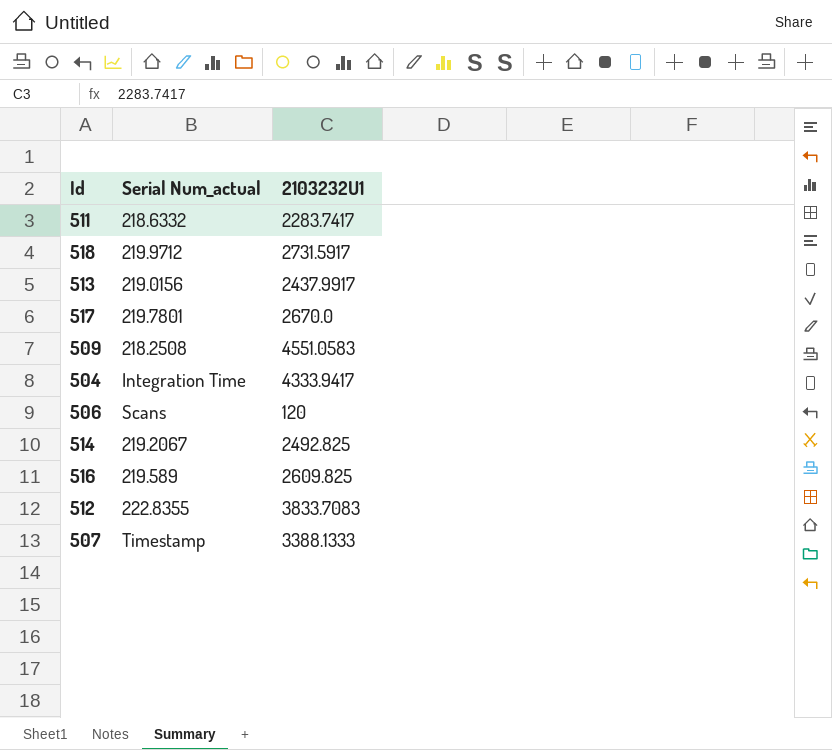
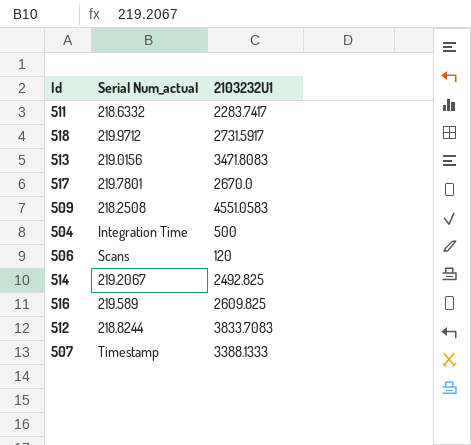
513 | 2103232U1: 2437.9917 -> 3471.8083
504 | 2103232U1: 4333.9417 -> 500
512 | Serial Num_actual: 222.8355 -> 218.8244

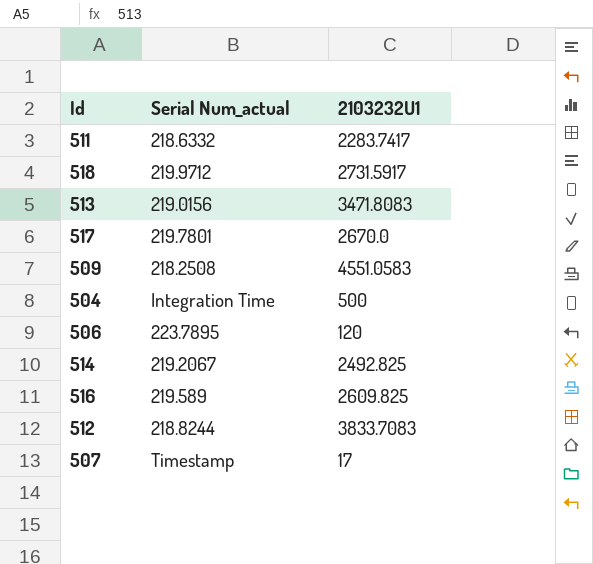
506 | Serial Num_actual: Scans -> 223.7895
507 | 2103232U1: 3388.1333 -> 17

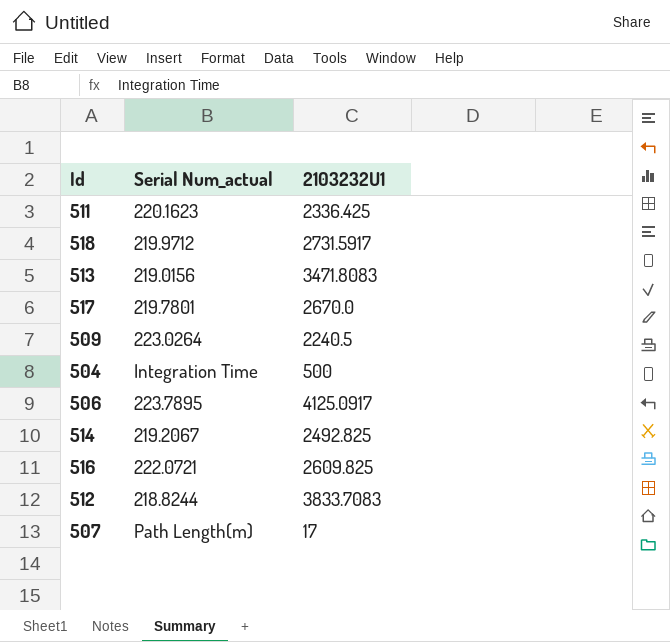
511 | Serial Num_actual: 218.6332 -> 220.1623
511 | 2103232U1: 2283.7417 -> 2336.425
509 | Serial Num_actual: 218.2508 -> 223.0264
509 | 2103232U1: 4551.0583 -> 2240.5
506 | 2103232U1: 120 -> 4125.0917
516 | Serial Num_actual: 219.589 -> 222.0721
507 | Serial Num_actual: Timestamp -> Path Length(m)

